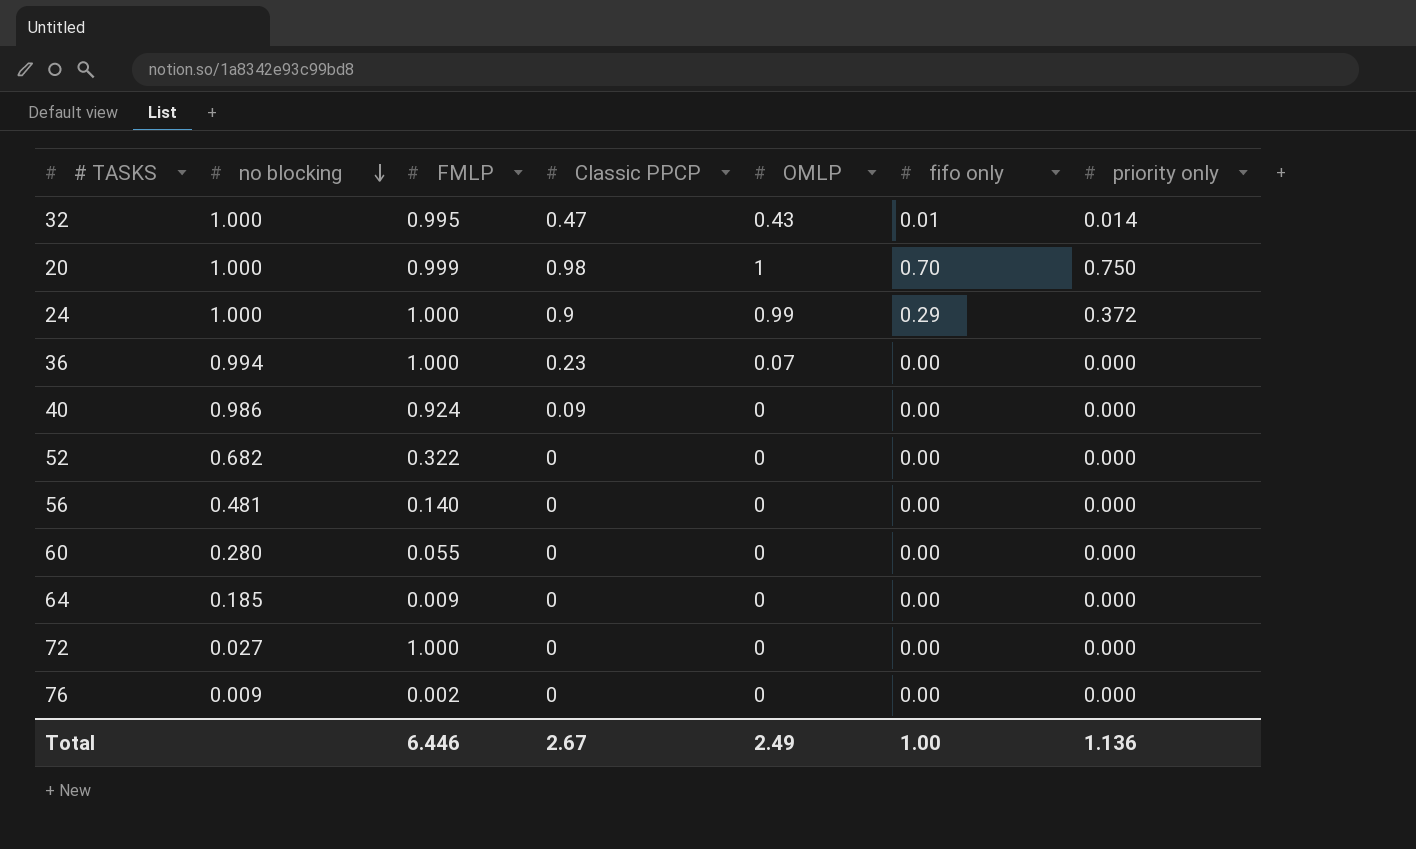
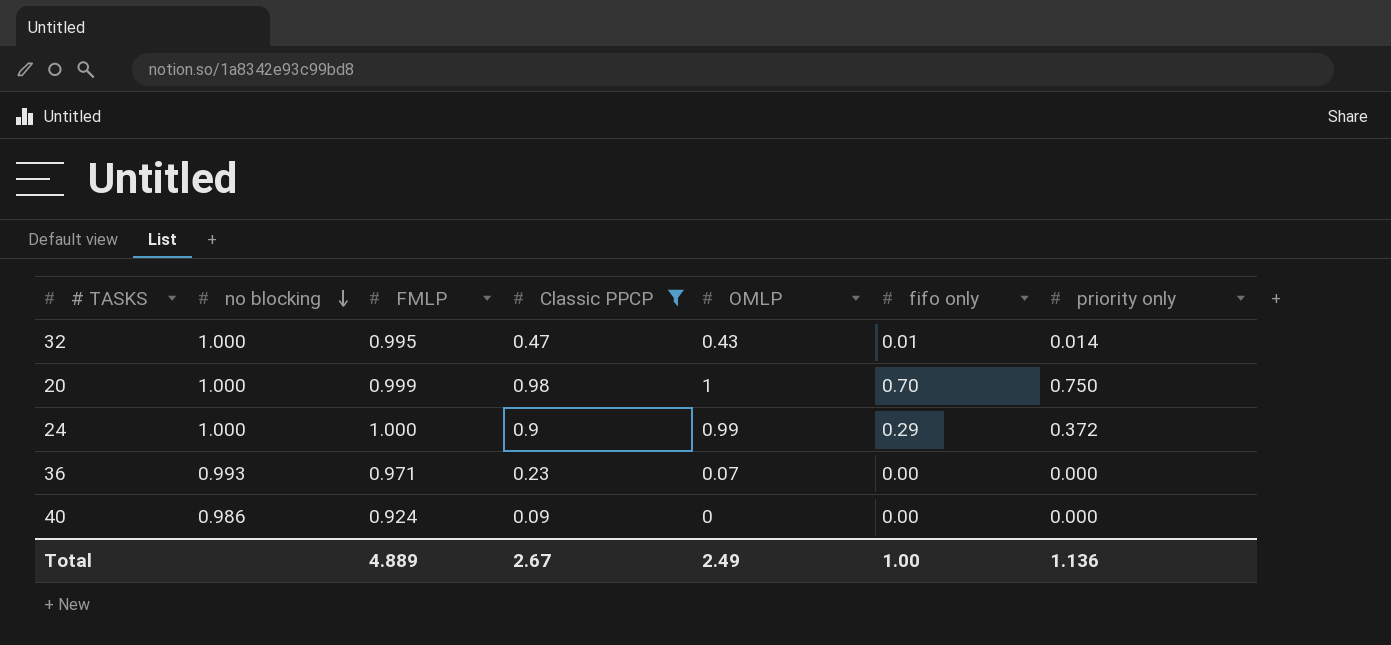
filter: none -> Classic PPCP != 0
36 | no blocking: 0.994 -> 0.993
36 | FMLP: 1.000 -> 0.971
Total | FMLP: 6.446 -> 4.889

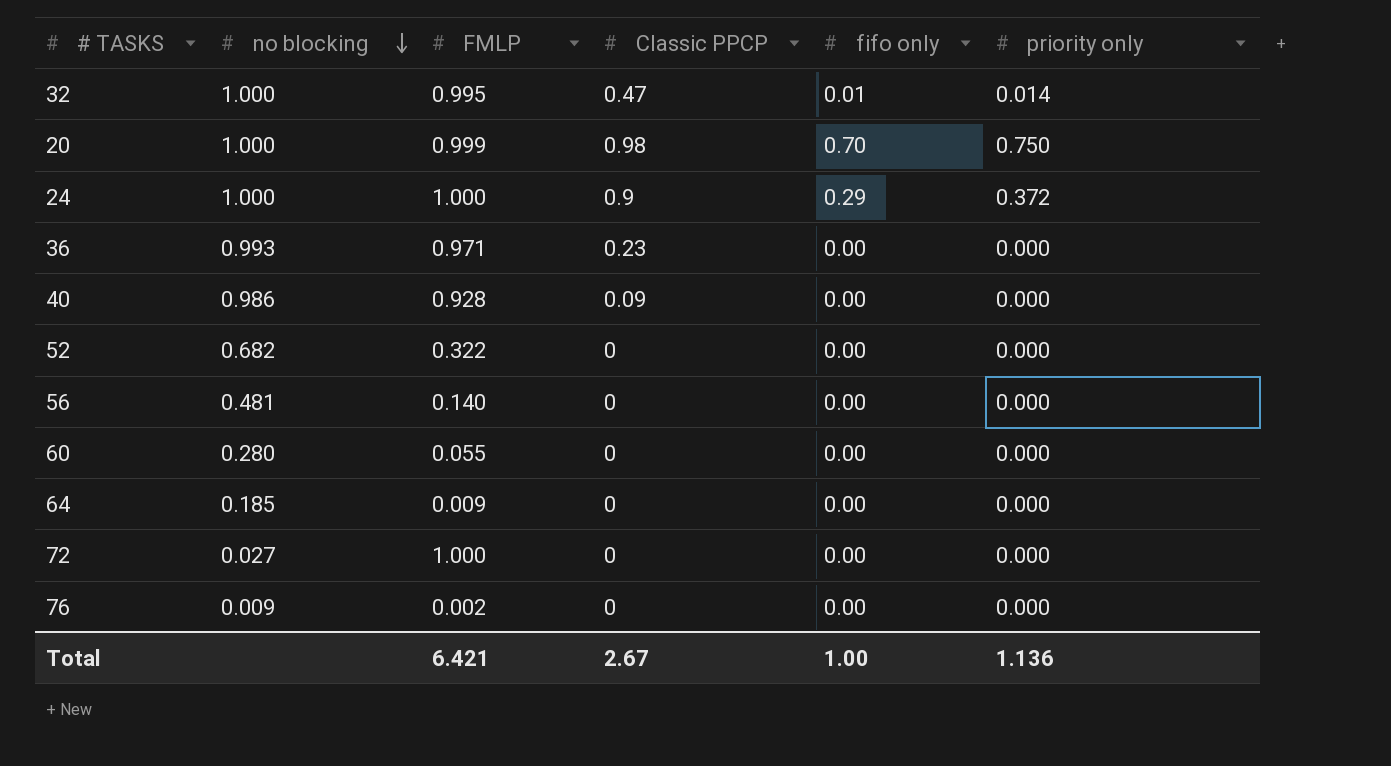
filter: Classic PPCP != 0 -> none
column OMLP | position: 5 -> none
40 | FMLP: 0.924 -> 0.928
Total | FMLP: 4.889 -> 6.421

